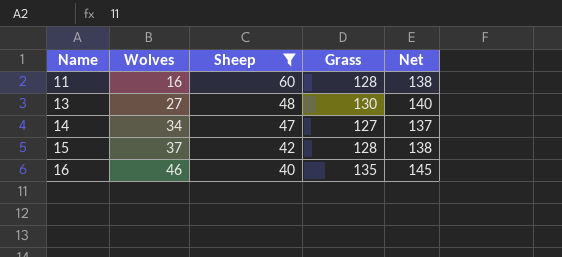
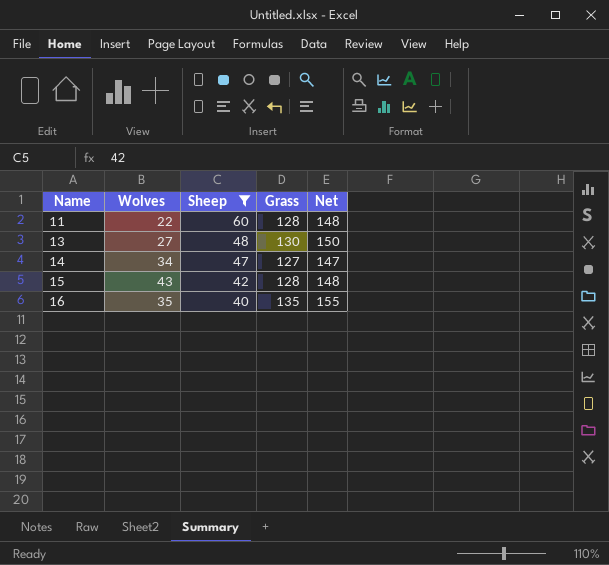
column Net | formula: [Grass] + 10 -> [Grass] + 20
11 | Wolves: 16 -> 22
15 | Wolves: 37 -> 43
16 | Wolves: 46 -> 35

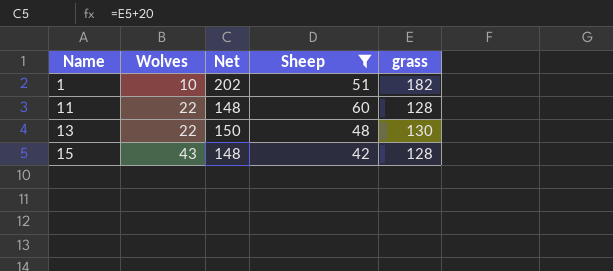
column Net | position: 5 -> 3
column name: Grass -> grass
row 14: 34 | 47 | 127 | 147 -> none
row 16: 35 | 40 | 135 | 155 -> none
row 1: none -> 10 | 202 | 51 | 182
13 | Wolves: 27 -> 22

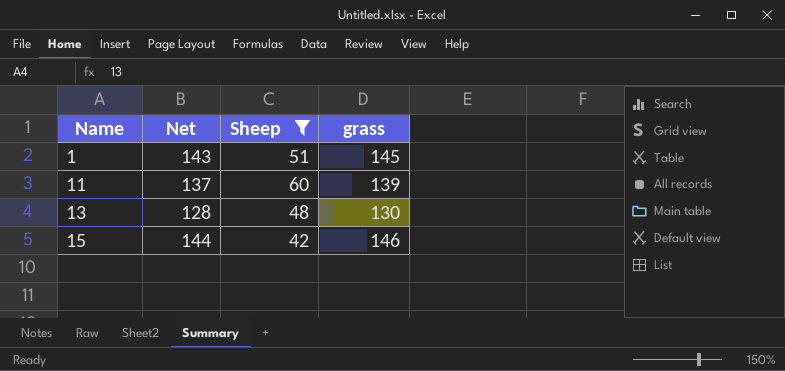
column Wolves | position: 2 -> none
column Net | formula: [grass] + 20 -> [grass] - 2
1 | grass: 182 -> 145
11 | grass: 128 -> 139
15 | grass: 128 -> 146

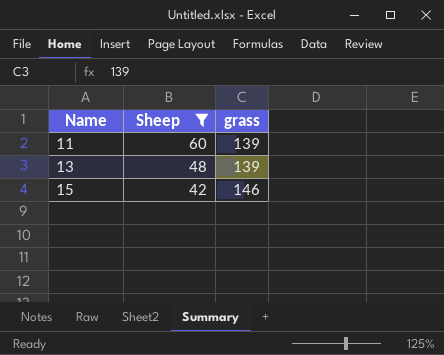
column Net | formula: [grass] - 2 -> none
row 1: 143 | 51 | 145 -> none
13 | grass: 130 -> 139

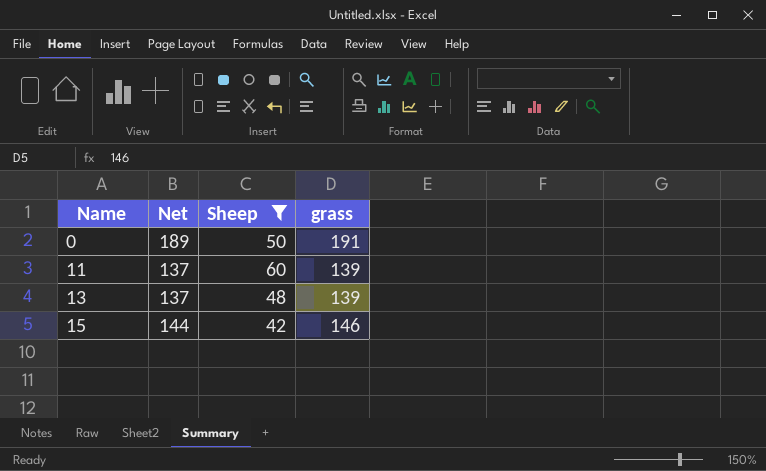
column Net | formula: none -> [grass] - 2
row 0: none -> 189 | 50 | 191

